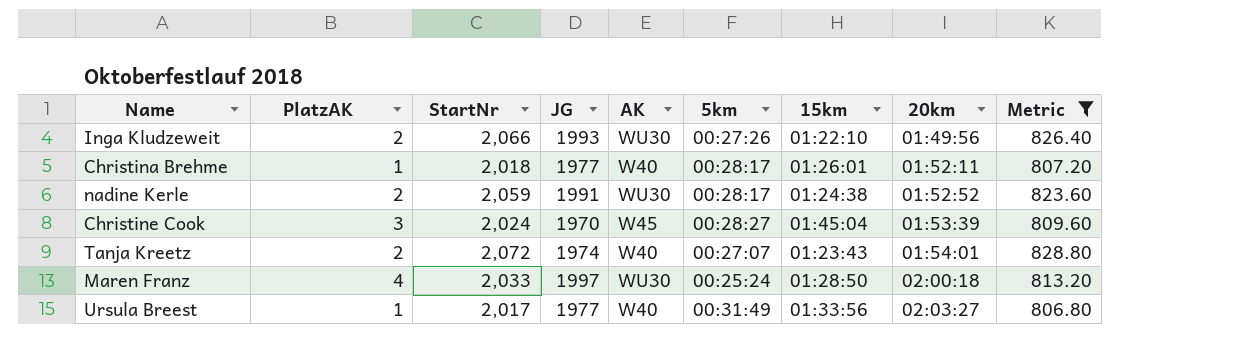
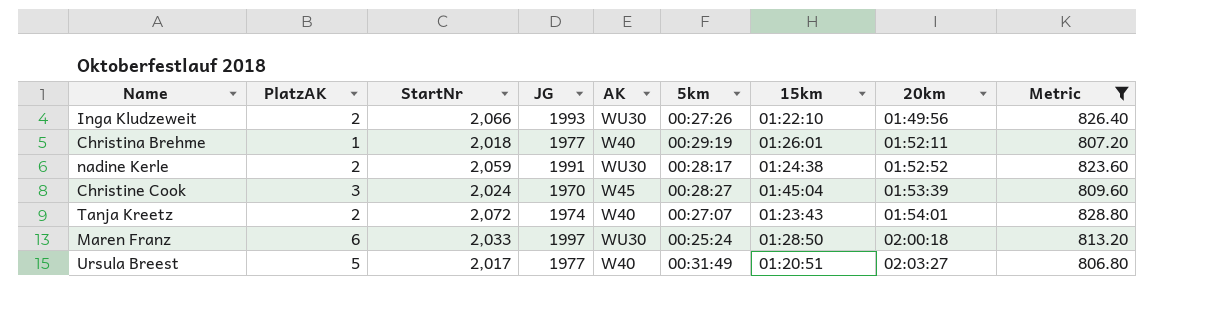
Christina Brehme | 5km: 00:28:17 -> 00:29:19
Maren Franz | PlatzAK: 4 -> 6
Ursula Breest | PlatzAK: 1 -> 5
Ursula Breest | 15km: 01:33:56 -> 01:20:51

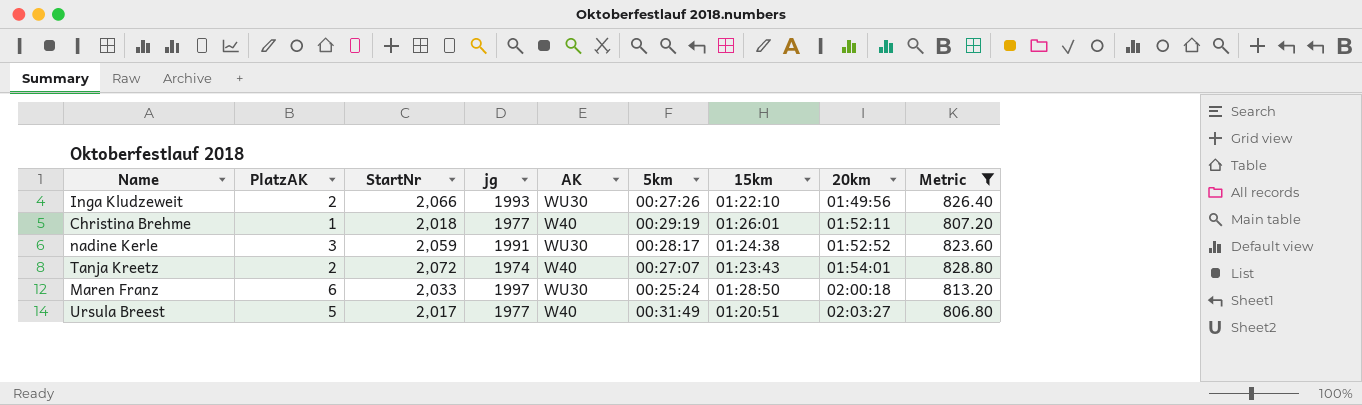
column name: JG -> jg
row Christine Cook: 3 | 2,024 | 1970 | W45 | 00:28:27 | 01:45:04 | 01:53:39 | 809.60 -> none
nadine Kerle | PlatzAK: 2 -> 3

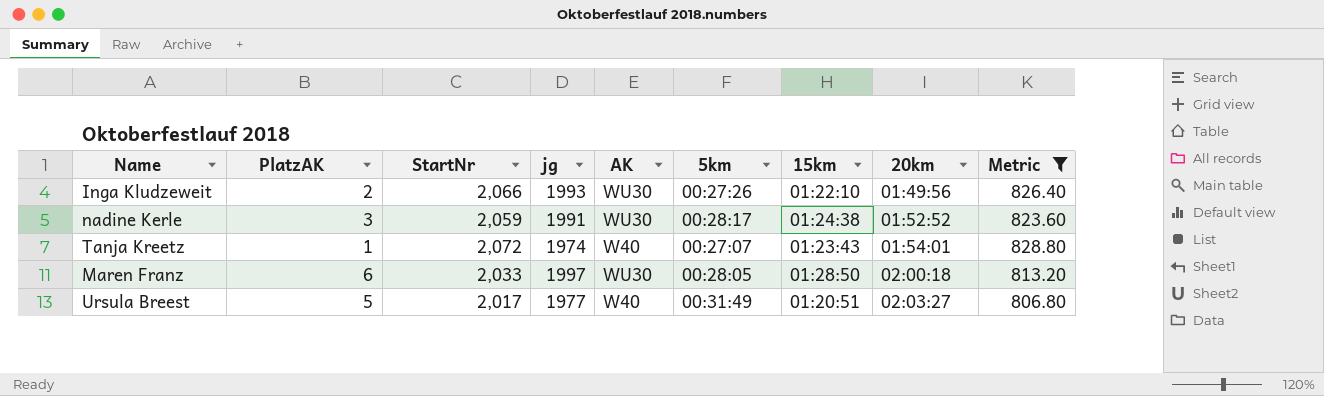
row Christina Brehme: 1 | 2,018 | 1977 | W40 | 00:29:19 | 01:26:01 | 01:52:11 | 807.20 -> none
Tanja Kreetz | PlatzAK: 2 -> 1
Maren Franz | 5km: 00:25:24 -> 00:28:05

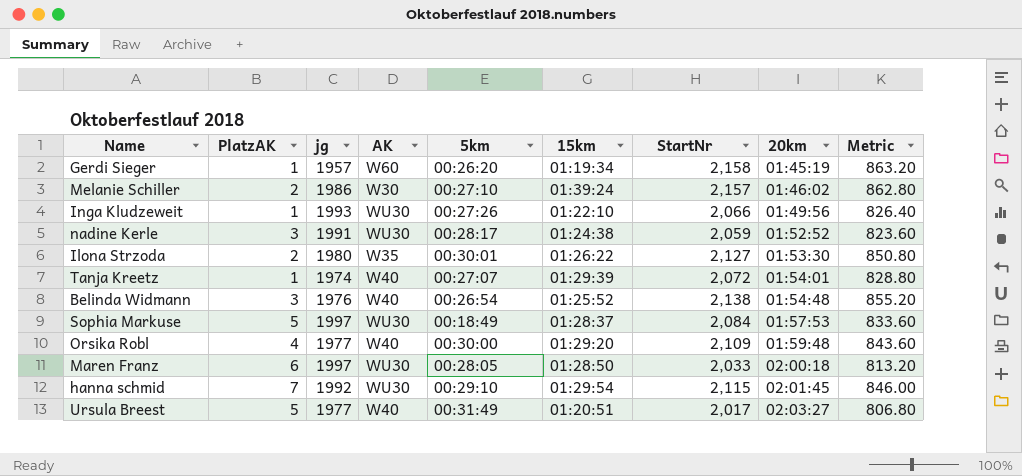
filter: Metric <= 828.80 -> none
column StartNr | position: 3 -> 7
Inga Kludzeweit | PlatzAK: 2 -> 1
Tanja Kreetz | 15km: 01:23:43 -> 01:29:39

